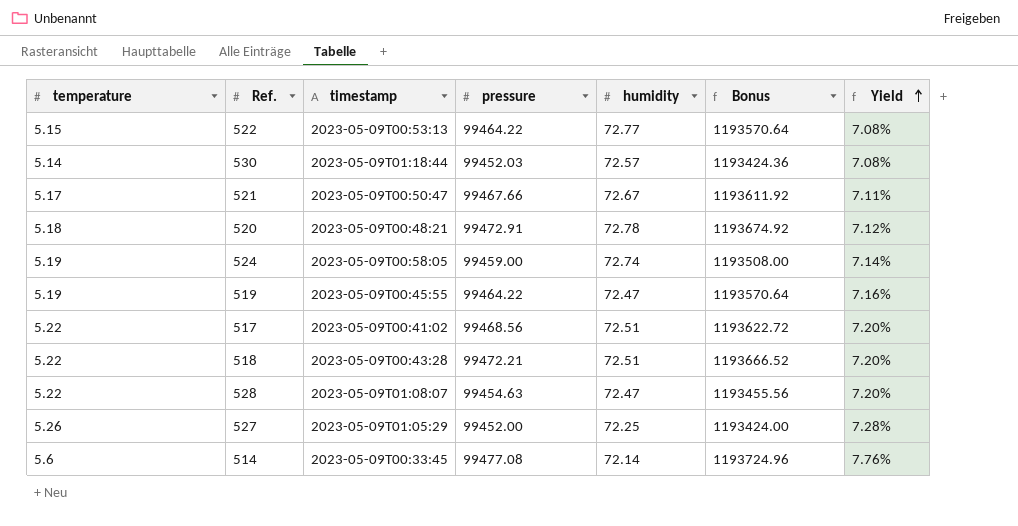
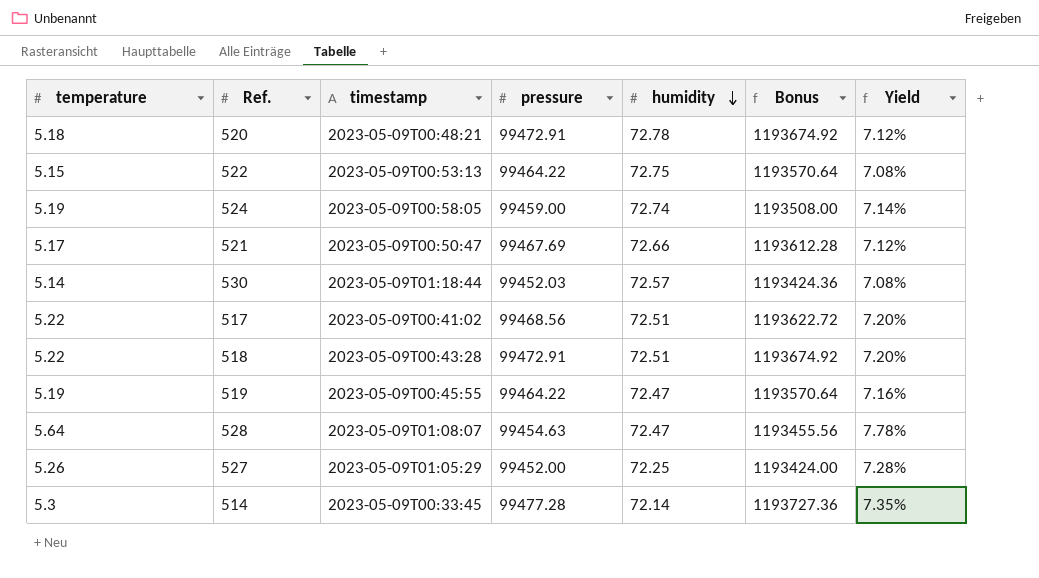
row order: Yield ascending -> humidity descending
522 | humidity: 72.77 -> 72.75
521 | pressure: 99467.66 -> 99467.69
521 | humidity: 72.67 -> 72.66
521 | Bonus: 1193611.92 -> 1193612.28
521 | Yield: 7.11% -> 7.12%
518 | pressure: 99472.21 -> 99472.91
518 | Bonus: 1193666.52 -> 1193674.92
528 | temperature: 5.22 -> 5.64
528 | Yield: 7.20% -> 7.78%
514 | temperature: 5.6 -> 5.3
514 | pressure: 99477.08 -> 99477.28
514 | Bonus: 1193724.96 -> 1193727.36
514 | Yield: 7.76% -> 7.35%

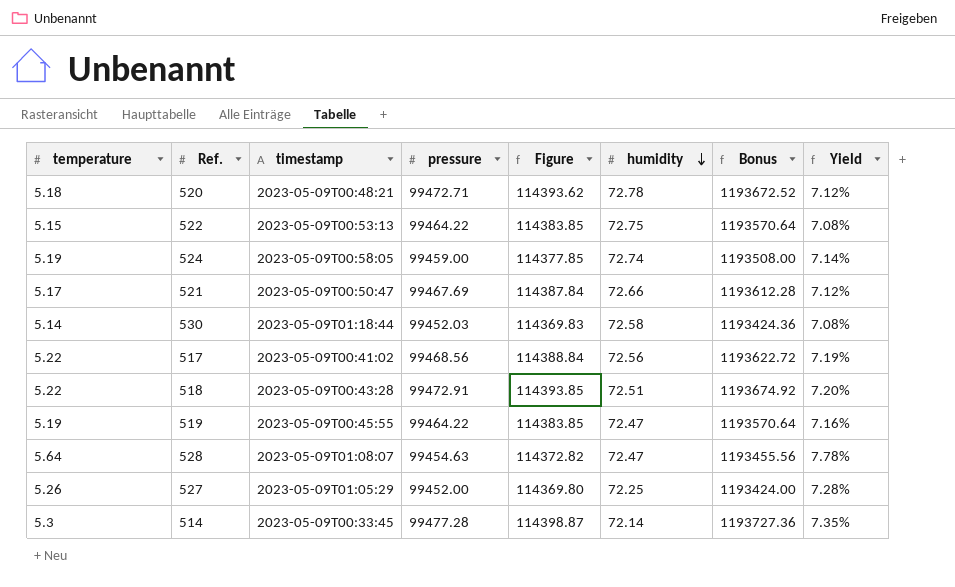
column Figure | formula: none -> [pressure] * 1.15
520 | pressure: 99472.91 -> 99472.71
520 | Bonus: 1193674.92 -> 1193672.52
530 | humidity: 72.57 -> 72.58
517 | humidity: 72.51 -> 72.56
517 | Yield: 7.20% -> 7.19%

